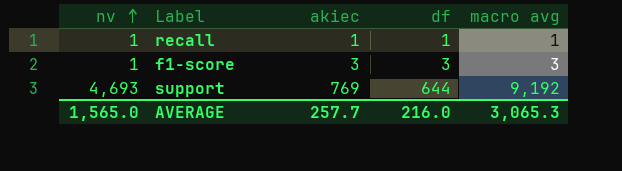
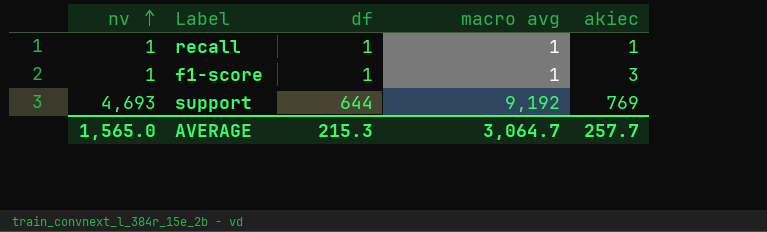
column akiec | position: 3 -> 5
f1-score | df: 3 -> 1
f1-score | macro avg: 3 -> 1
AVERAGE | df: 216.0 -> 215.3
AVERAGE | macro avg: 3,065.3 -> 3,064.7

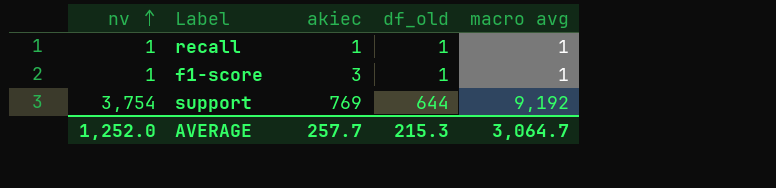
column akiec | position: 5 -> 3
column name: df -> df_old
support | nv: 4,693 -> 3,754
AVERAGE | nv: 1,565.0 -> 1,252.0

